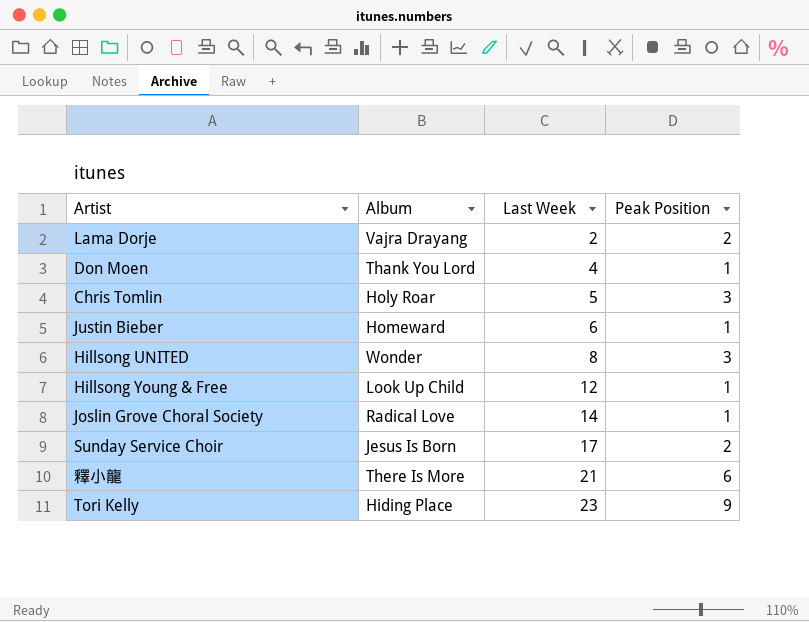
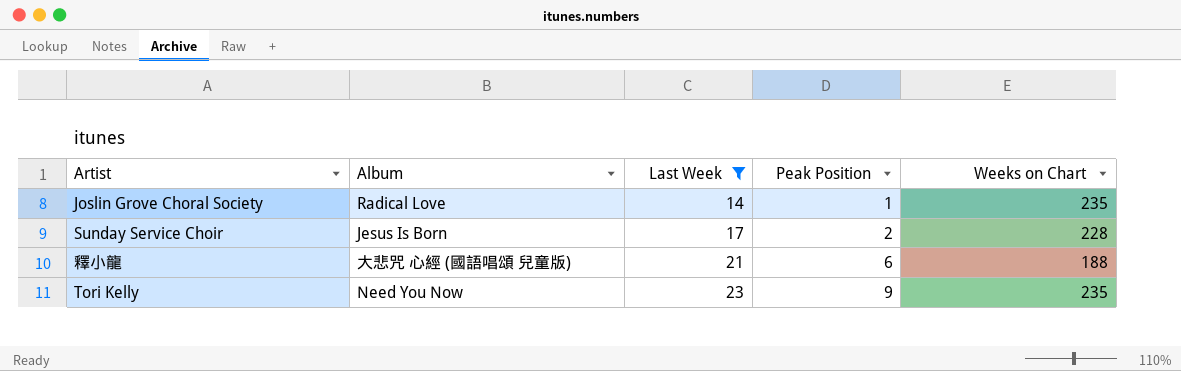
filter: none -> Last Week >= 14
column Weeks on Chart | position: none -> 5
釋小龍 | Album: There Is More -> 大悲咒 心經 (國語唱頌 兒童版)
Tori Kelly | Album: Hiding Place -> Need You Now

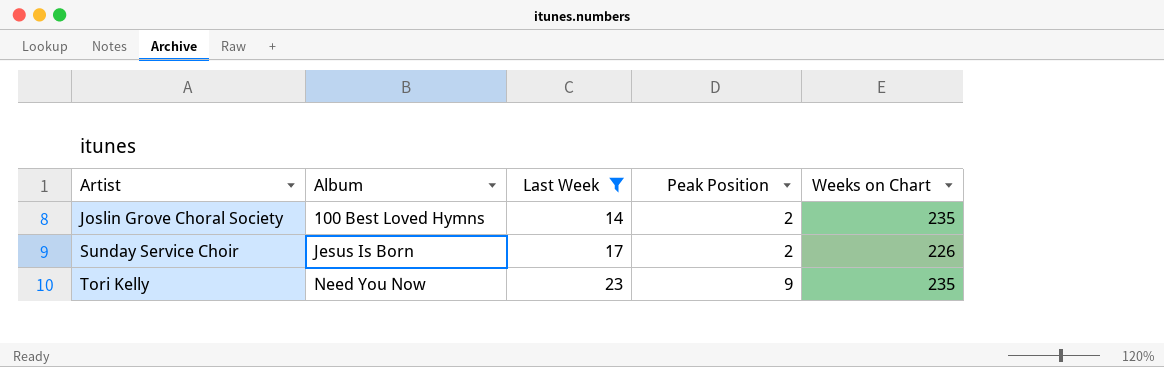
row 釋小龍: 大悲咒 心經 (國語唱頌 兒童版) | 21 | 6 | 188 -> none
Joslin Grove Choral Society | Album: Radical Love -> 100 Best Loved Hymns
Joslin Grove Choral Society | Peak Position: 1 -> 2
Sunday Service Choir | Weeks on Chart: 228 -> 226

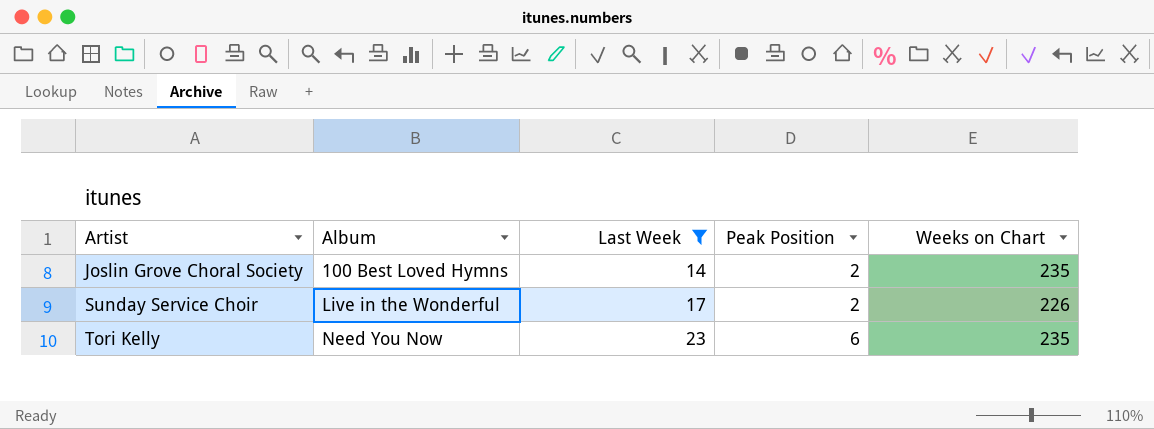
Sunday Service Choir | Album: Jesus Is Born -> Live in the Wonderful
Tori Kelly | Peak Position: 9 -> 6

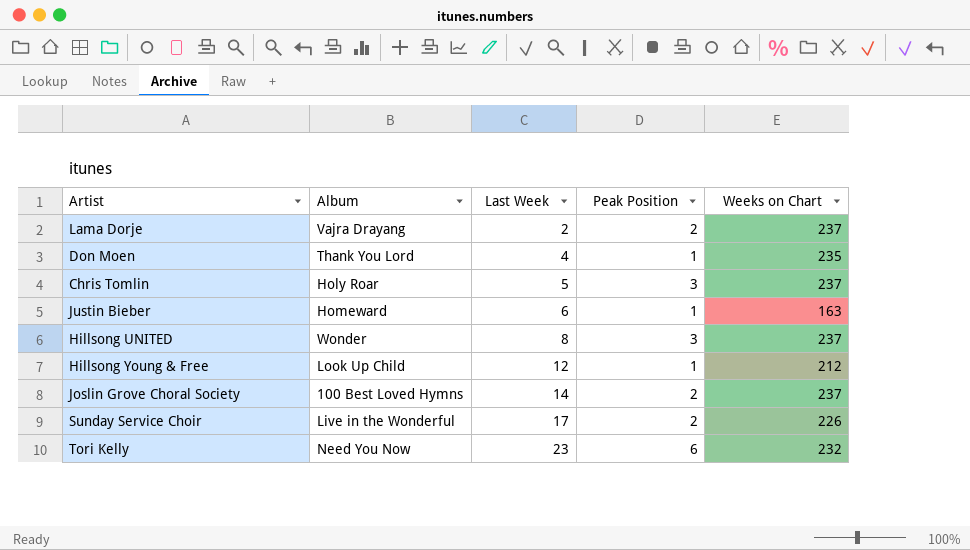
filter: Last Week >= 14 -> none
Joslin Grove Choral Society | Weeks on Chart: 235 -> 237
Tori Kelly | Weeks on Chart: 235 -> 232

